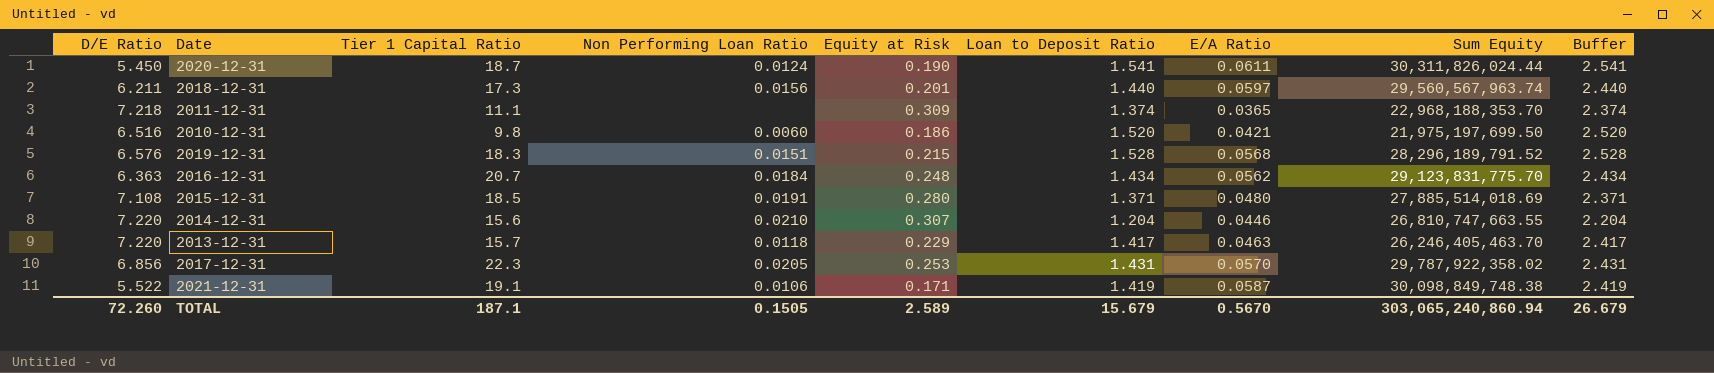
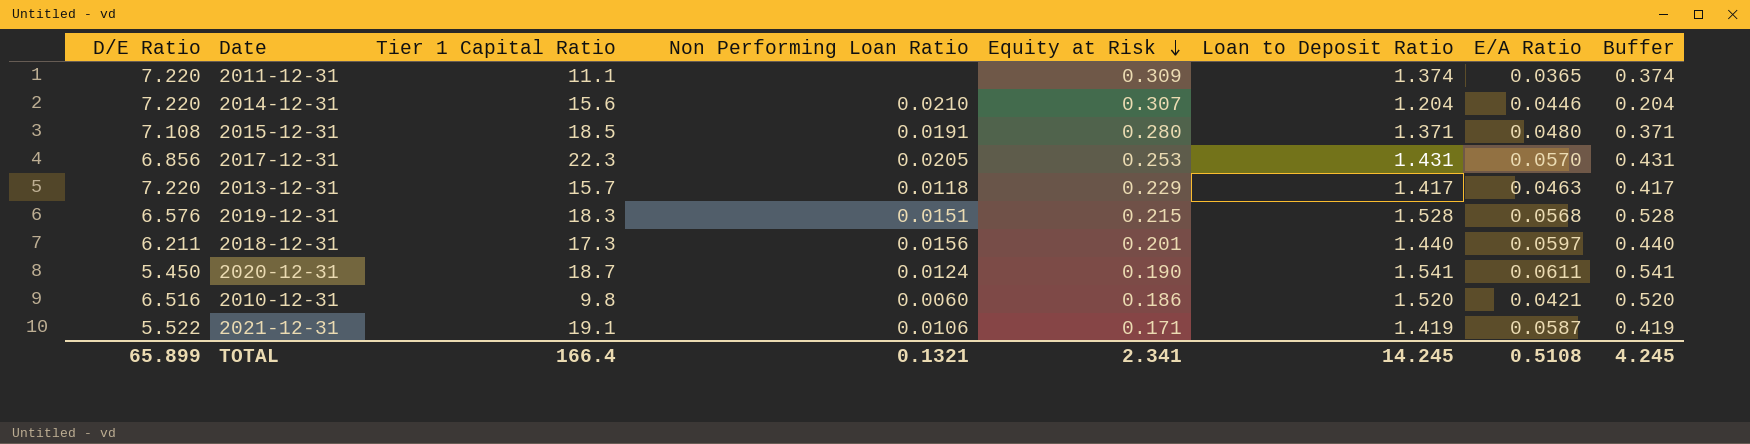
row order: none -> Equity at Risk descending
column Sum Equity | position: 8 -> none
column Buffer | formula: [Loan to Deposit Ratio] + 1 -> [Loan to Deposit Ratio] - 1
row 2016-12-31: 6.363 | 20.7 | 0.0184 | 0.248 | 1.434 | 0.0562 | 29,123,831,775.70 | 2.434 -> none
2011-12-31 | D/E Ratio: 7.218 -> 7.220
TOTAL | D/E Ratio: 72.260 -> 65.899
TOTAL | Tier 1 Capital Ratio: 187.1 -> 166.4
TOTAL | Non Performing Loan Ratio: 0.1505 -> 0.1321
TOTAL | Equity at Risk: 2.589 -> 2.341
TOTAL | Loan to Deposit Ratio: 15.679 -> 14.245
TOTAL | E/A Ratio: 0.5670 -> 0.5108
TOTAL | Buffer: 26.679 -> 4.245

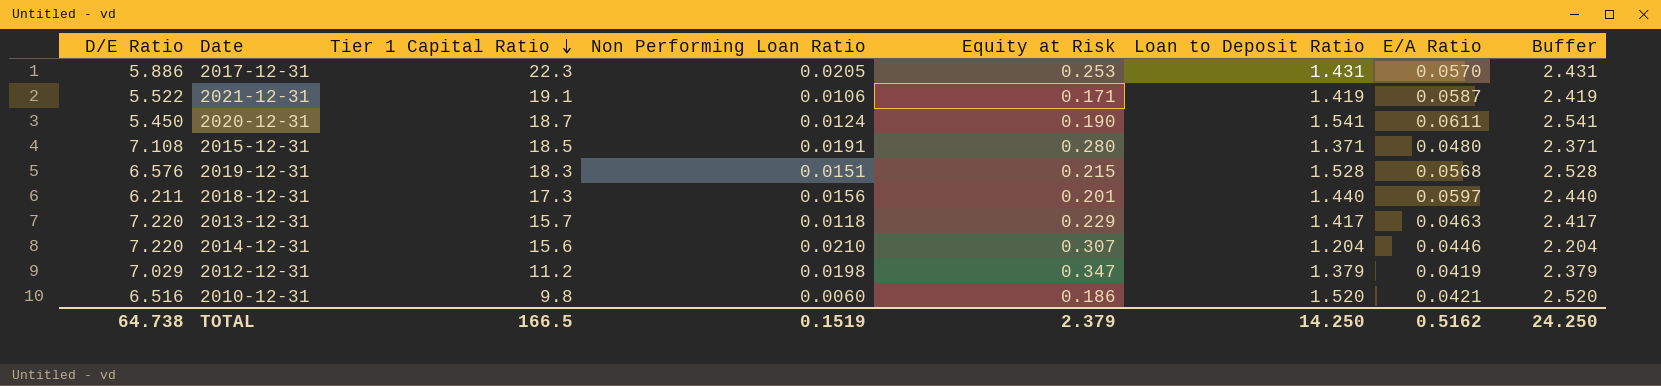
row order: Equity at Risk descending -> Tier 1 Capital Ratio descending
column Buffer | formula: [Loan to Deposit Ratio] - 1 -> [Loan to Deposit Ratio] + 1
row 2011-12-31: 7.220 | 11.1 | none | 0.309 | 1.374 | 0.0365 | 0.374 -> none
2017-12-31 | D/E Ratio: 6.856 -> 5.886
row 2012-12-31: none -> 7.029 | 11.2 | 0.0198 | 0.347 | 1.379 | 0.0419 | 2.379
TOTAL | D/E Ratio: 65.899 -> 64.738
TOTAL | Tier 1 Capital Ratio: 166.4 -> 166.5
TOTAL | Non Performing Loan Ratio: 0.1321 -> 0.1519
TOTAL | Equity at Risk: 2.341 -> 2.379
TOTAL | Loan to Deposit Ratio: 14.245 -> 14.250
TOTAL | E/A Ratio: 0.5108 -> 0.5162
TOTAL | Buffer: 4.245 -> 24.250

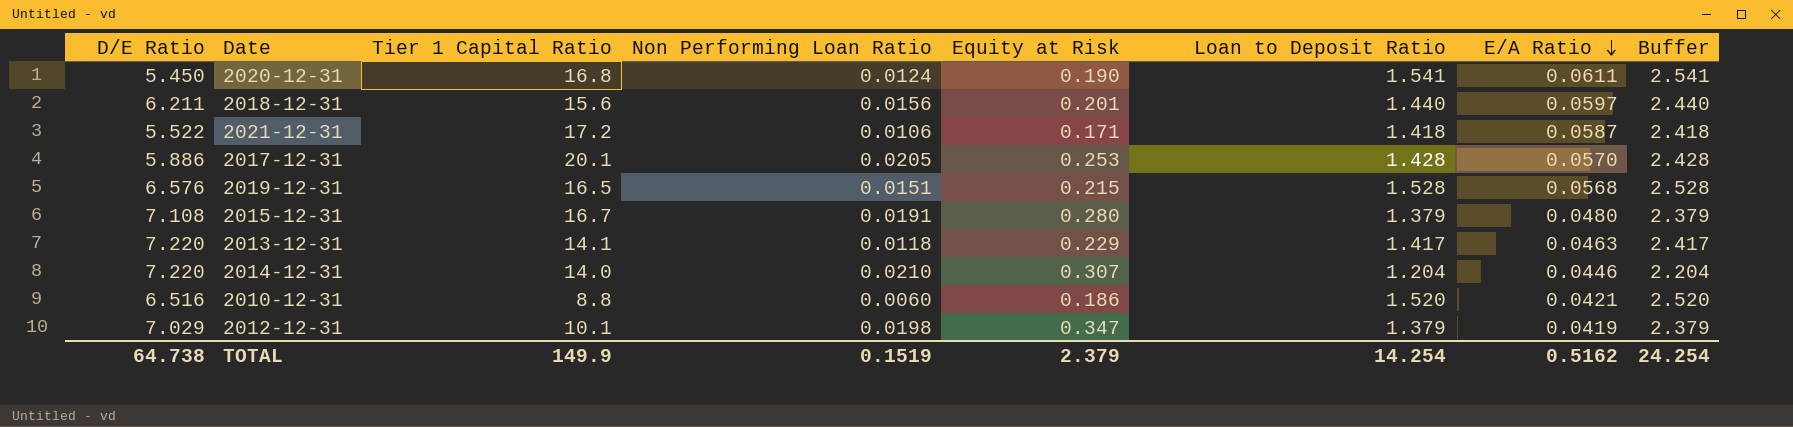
row order: Tier 1 Capital Ratio descending -> E/A Ratio descending
2020-12-31 | Tier 1 Capital Ratio: 18.7 -> 16.8
2018-12-31 | Tier 1 Capital Ratio: 17.3 -> 15.6
2021-12-31 | Tier 1 Capital Ratio: 19.1 -> 17.2
2021-12-31 | Loan to Deposit Ratio: 1.419 -> 1.418
2021-12-31 | Buffer: 2.419 -> 2.418
2017-12-31 | Tier 1 Capital Ratio: 22.3 -> 20.1
2017-12-31 | Loan to Deposit Ratio: 1.431 -> 1.428
2017-12-31 | Buffer: 2.431 -> 2.428
2019-12-31 | Tier 1 Capital Ratio: 18.3 -> 16.5
2015-12-31 | Tier 1 Capital Ratio: 18.5 -> 16.7
2015-12-31 | Loan to Deposit Ratio: 1.371 -> 1.379
2015-12-31 | Buffer: 2.371 -> 2.379
2013-12-31 | Tier 1 Capital Ratio: 15.7 -> 14.1
2014-12-31 | Tier 1 Capital Ratio: 15.6 -> 14.0
2010-12-31 | Tier 1 Capital Ratio: 9.8 -> 8.8
2012-12-31 | Tier 1 Capital Ratio: 11.2 -> 10.1
TOTAL | Tier 1 Capital Ratio: 166.5 -> 149.9
TOTAL | Loan to Deposit Ratio: 14.250 -> 14.254
TOTAL | Buffer: 24.250 -> 24.254

